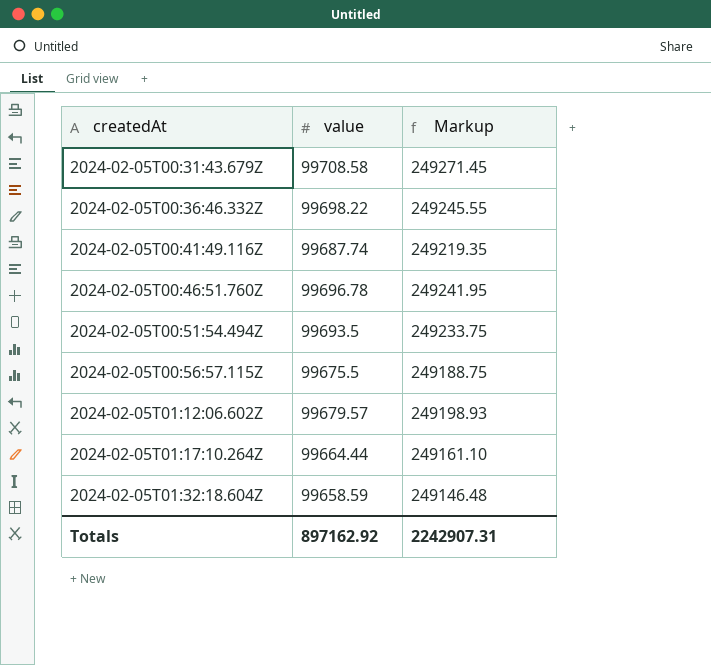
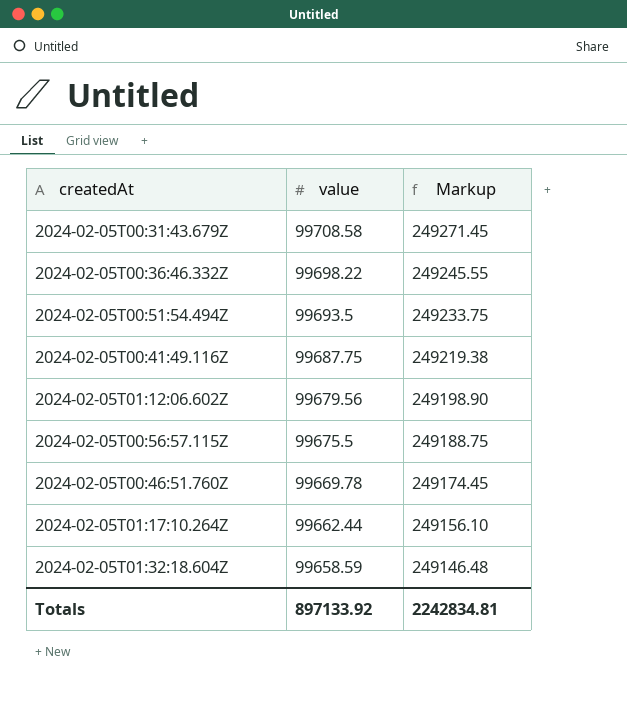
row order: createdAt ascending -> value descending
2024-02-05T00:41:49.116Z | value: 99687.74 -> 99687.75
2024-02-05T00:41:49.116Z | Markup: 249219.35 -> 249219.38
2024-02-05T01:12:06.602Z | value: 99679.57 -> 99679.56
2024-02-05T01:12:06.602Z | Markup: 249198.93 -> 249198.90
2024-02-05T00:46:51.760Z | value: 99696.78 -> 99669.78
2024-02-05T00:46:51.760Z | Markup: 249241.95 -> 249174.45
2024-02-05T01:17:10.264Z | value: 99664.44 -> 99662.44
2024-02-05T01:17:10.264Z | Markup: 249161.10 -> 249156.10
Totals | value: 897162.92 -> 897133.92
Totals | Markup: 2242907.31 -> 2242834.81

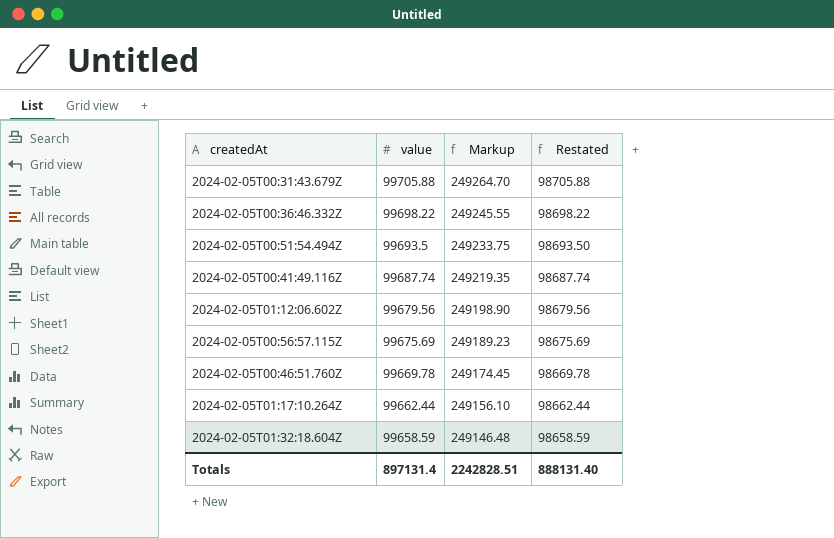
column Restated | formula: none -> [value] - 1000
2024-02-05T00:31:43.679Z | value: 99708.58 -> 99705.88
2024-02-05T00:31:43.679Z | Markup: 249271.45 -> 249264.70
2024-02-05T00:41:49.116Z | value: 99687.75 -> 99687.74
2024-02-05T00:41:49.116Z | Markup: 249219.38 -> 249219.35
2024-02-05T00:56:57.115Z | value: 99675.5 -> 99675.69
2024-02-05T00:56:57.115Z | Markup: 249188.75 -> 249189.23
Totals | value: 897133.92 -> 897131.4
Totals | Markup: 2242834.81 -> 2242828.51

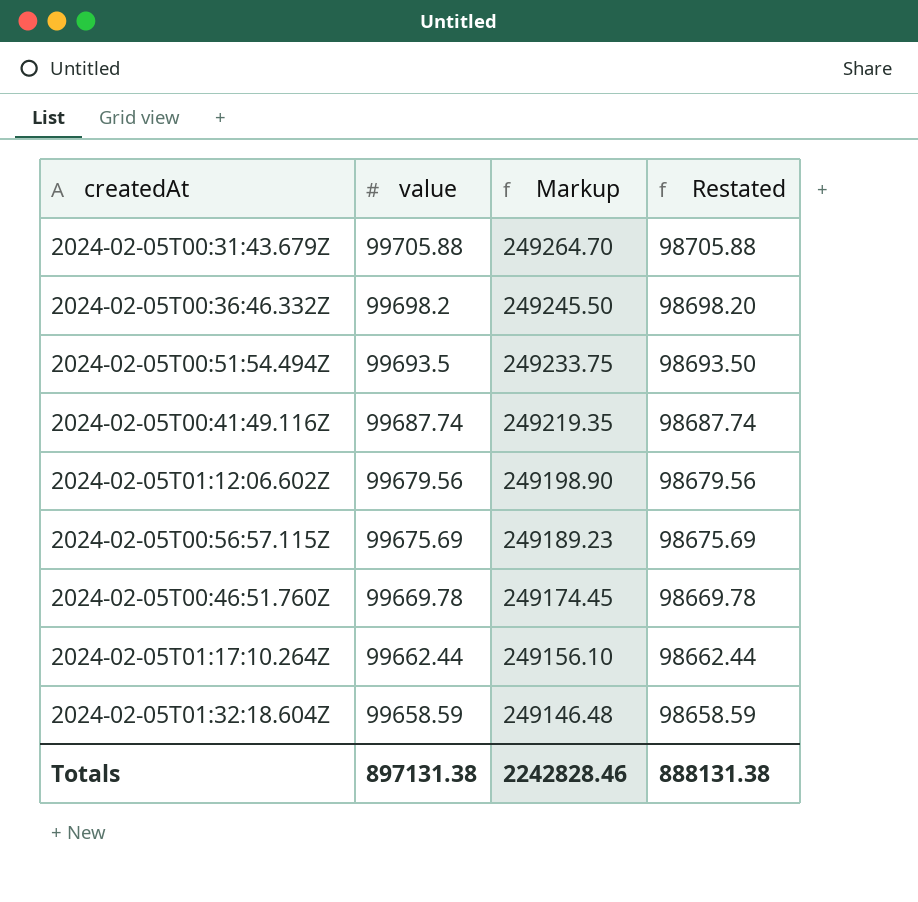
2024-02-05T00:36:46.332Z | value: 99698.22 -> 99698.2
2024-02-05T00:36:46.332Z | Markup: 249245.55 -> 249245.50
2024-02-05T00:36:46.332Z | Restated: 98698.22 -> 98698.20
Totals | value: 897131.4 -> 897131.38
Totals | Markup: 2242828.51 -> 2242828.46
Totals | Restated: 888131.40 -> 888131.38

